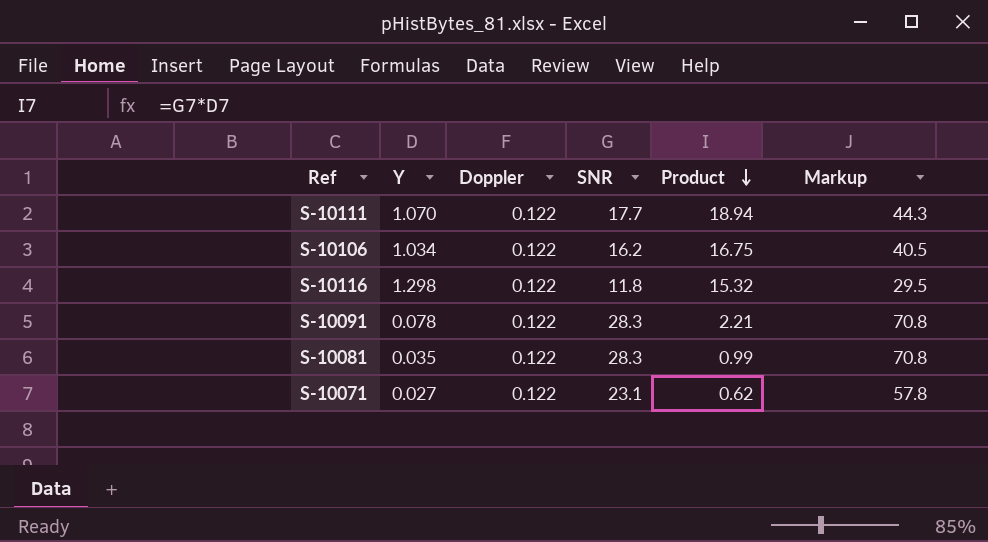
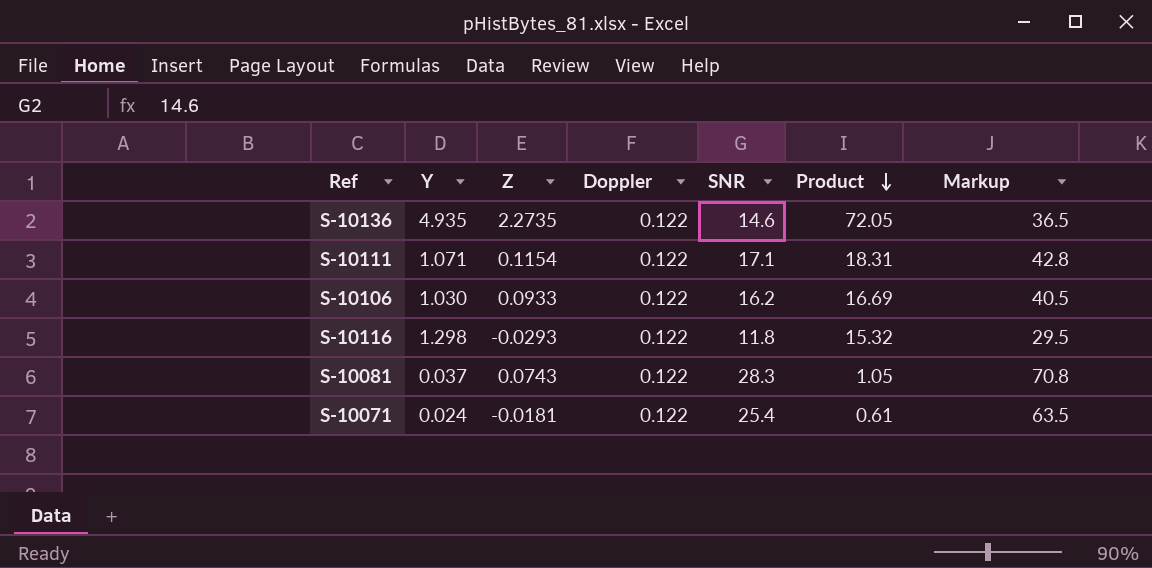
column Z | position: none -> 3
row S-10091: 0.078 | 0.122 | 28.3 | 2.21 | 70.8 -> none
row S-10136: none -> 4.935 | 2.2735 | 0.122 | 14.6 | 72.05 | 36.5
S-10111 | Y: 1.070 -> 1.071
S-10111 | SNR: 17.7 -> 17.1
S-10111 | Product: 18.94 -> 18.31
S-10111 | Markup: 44.3 -> 42.8
S-10106 | Y: 1.034 -> 1.030
S-10106 | Product: 16.75 -> 16.69
S-10081 | Y: 0.035 -> 0.037
S-10081 | Product: 0.99 -> 1.05
S-10071 | Y: 0.027 -> 0.024
S-10071 | SNR: 23.1 -> 25.4
S-10071 | Product: 0.62 -> 0.61
S-10071 | Markup: 57.8 -> 63.5

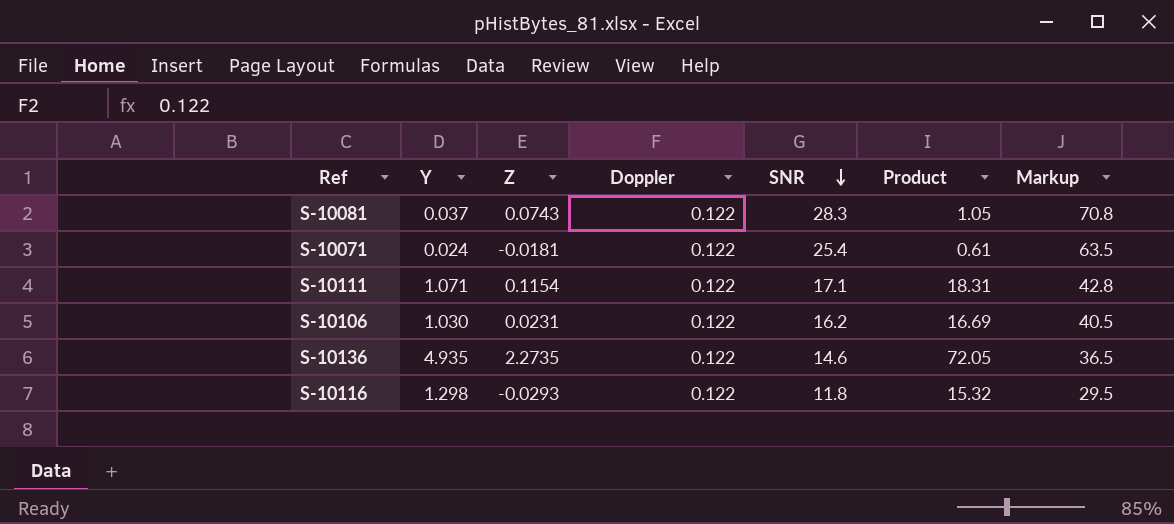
row order: Product descending -> SNR descending
S-10106 | Z: 0.0933 -> 0.0231

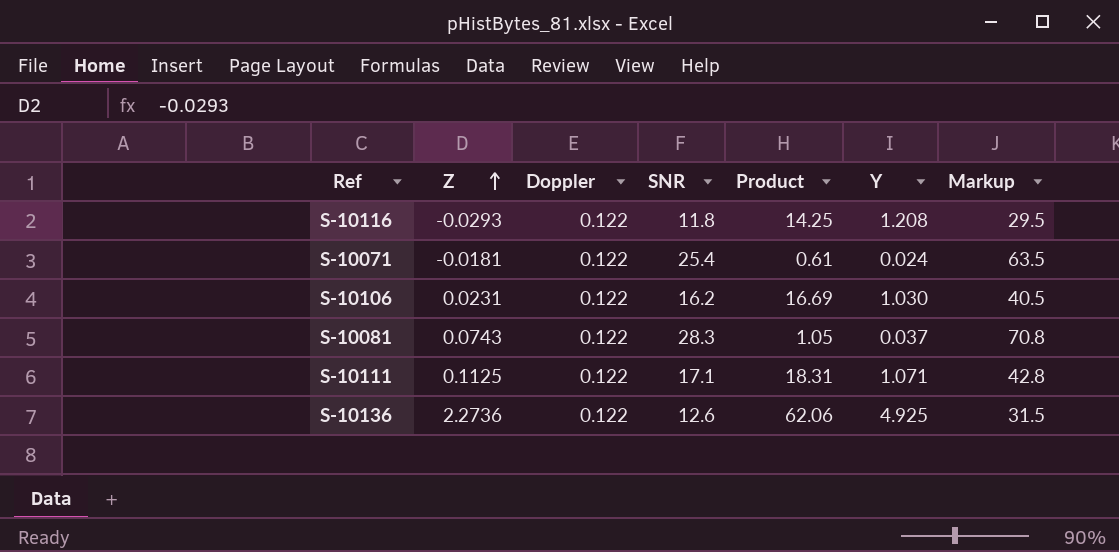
row order: SNR descending -> Z ascending
column Y | position: 2 -> 6
S-10116 | Product: 15.32 -> 14.25
S-10116 | Y: 1.298 -> 1.208
S-10111 | Z: 0.1154 -> 0.1125
S-10136 | Z: 2.2735 -> 2.2736
S-10136 | SNR: 14.6 -> 12.6
S-10136 | Product: 72.05 -> 62.06
S-10136 | Y: 4.935 -> 4.925
S-10136 | Markup: 36.5 -> 31.5

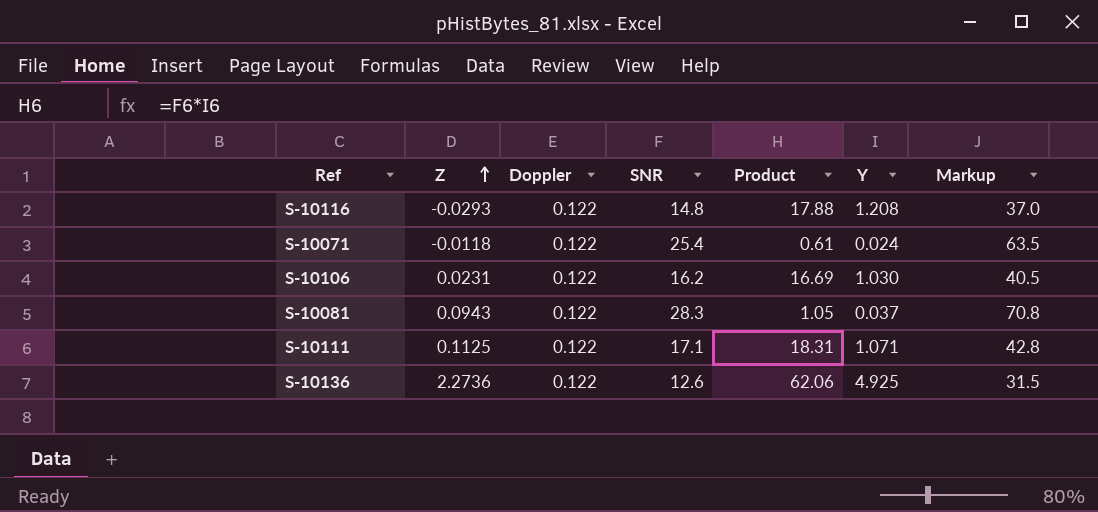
S-10116 | SNR: 11.8 -> 14.8
S-10116 | Product: 14.25 -> 17.88
S-10116 | Markup: 29.5 -> 37.0
S-10071 | Z: -0.0181 -> -0.0118
S-10081 | Z: 0.0743 -> 0.0943

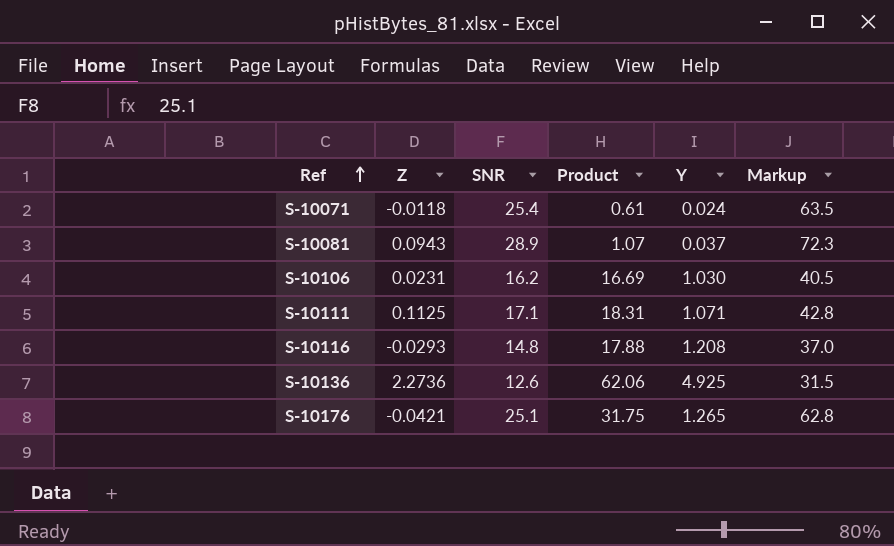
row order: Z ascending -> Ref ascending
column Doppler | position: 3 -> none
S-10081 | SNR: 28.3 -> 28.9
S-10081 | Product: 1.05 -> 1.07
S-10081 | Markup: 70.8 -> 72.3
row S-10176: none -> -0.0421 | 25.1 | 31.75 | 1.265 | 62.8

